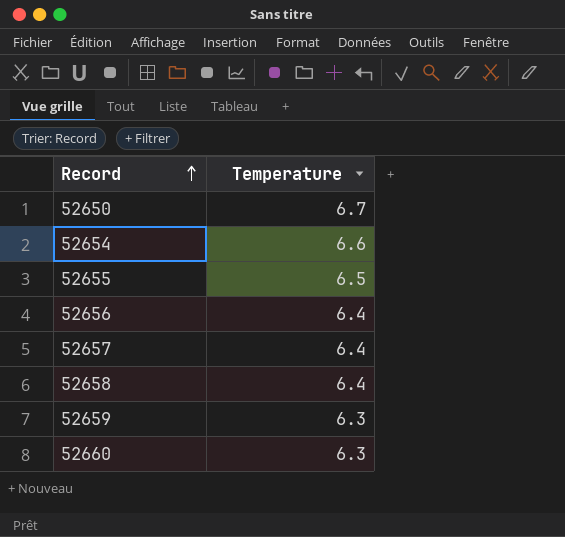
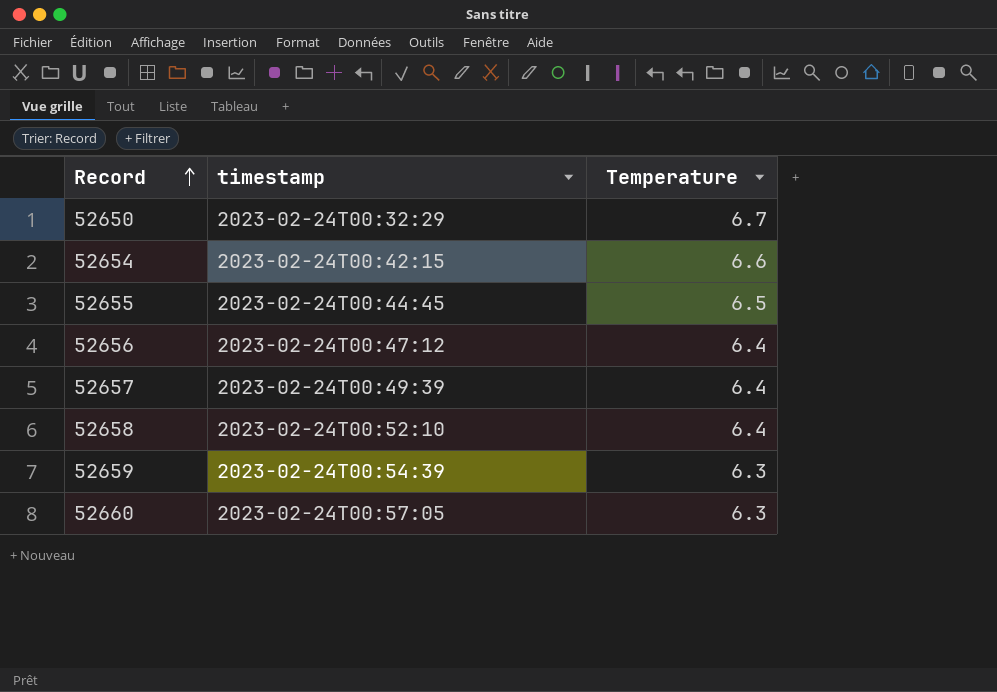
column timestamp | position: none -> 2

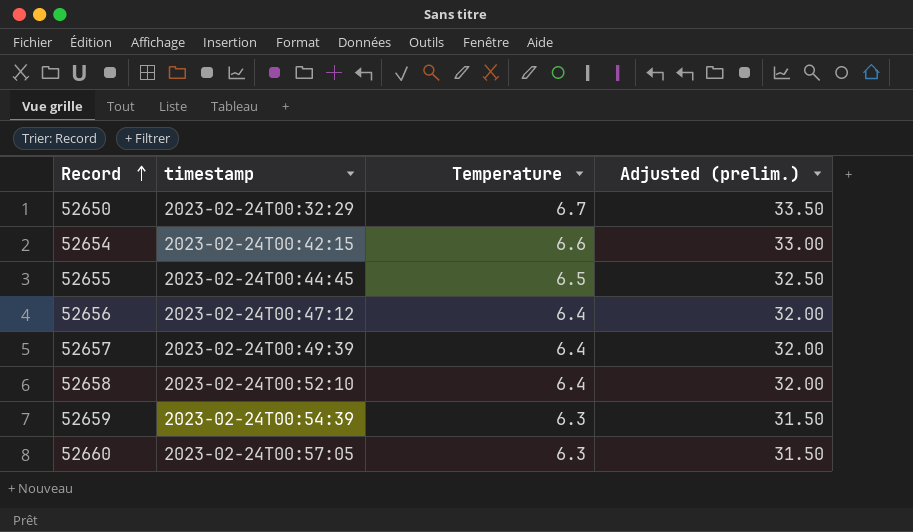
column Adjusted (prelim.) | formula: none -> [Temperature] * 5

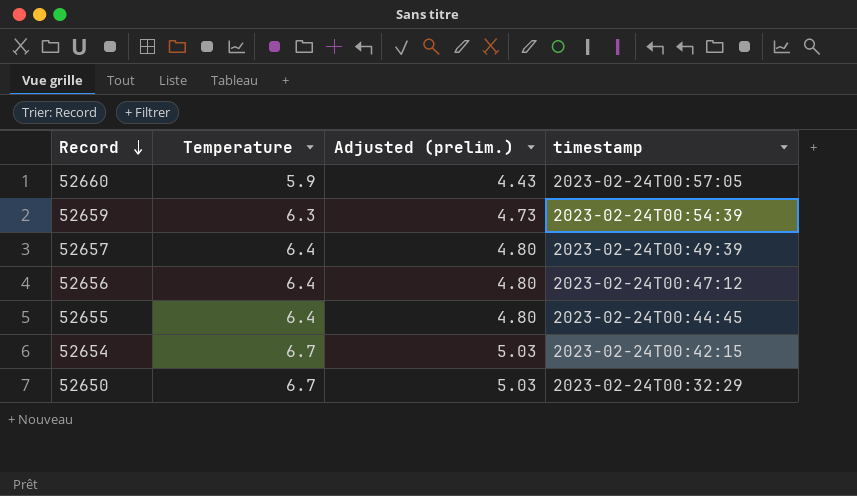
row order: Record ascending -> Record descending
column Adjusted (prelim.) | formula: [Temperature] * 5 -> [Temperature] * 0.75
column timestamp | position: 2 -> 4
row 52658: 2023-02-24T00:52:10 | 6.4 | 32.00 -> none
52660 | Temperature: 6.3 -> 5.9
52655 | Temperature: 6.5 -> 6.4
52654 | Temperature: 6.6 -> 6.7

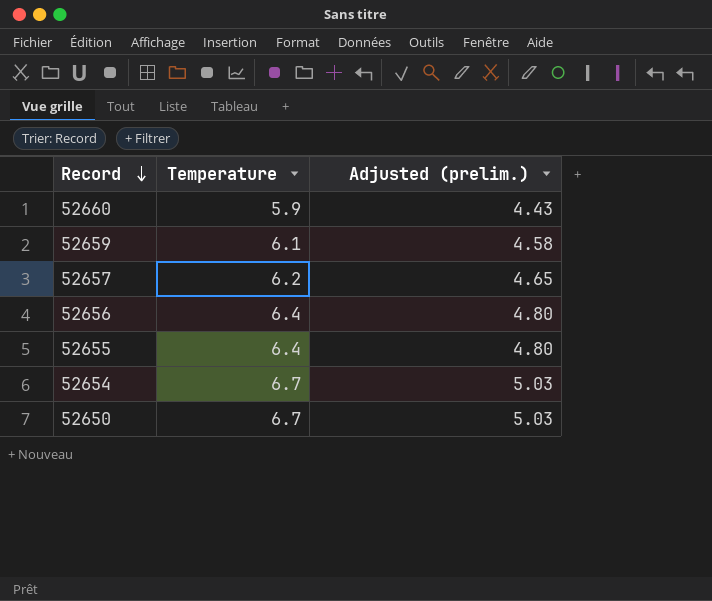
column timestamp | position: 4 -> none
52659 | Temperature: 6.3 -> 6.1
52659 | Adjusted (prelim.): 4.73 -> 4.58
52657 | Temperature: 6.4 -> 6.2
52657 | Adjusted (prelim.): 4.80 -> 4.65

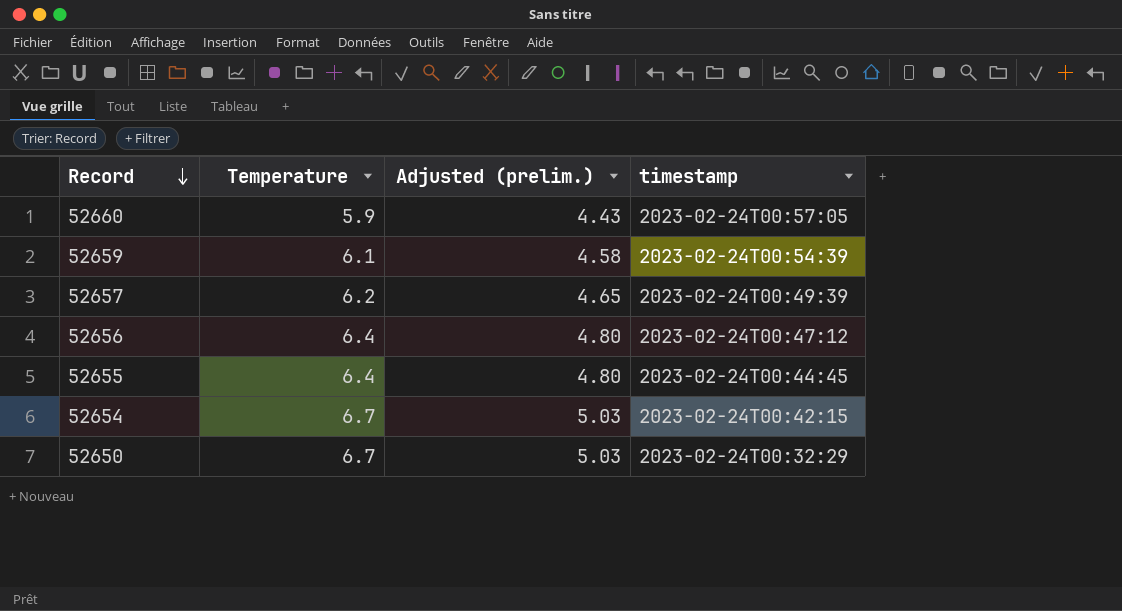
column timestamp | position: none -> 4

